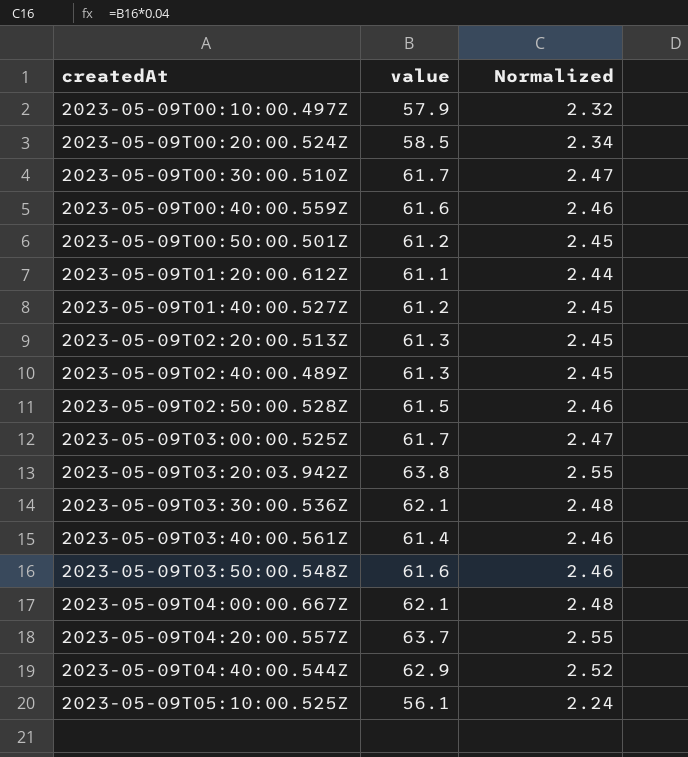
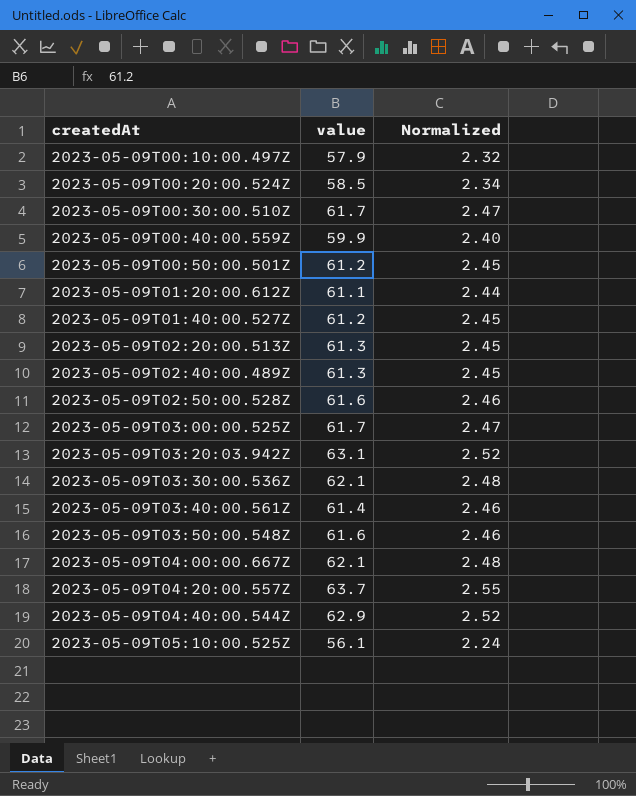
2023-05-09T00:40:00.559Z | value: 61.6 -> 59.9
2023-05-09T00:40:00.559Z | Normalized: 2.46 -> 2.40
2023-05-09T02:50:00.528Z | value: 61.5 -> 61.6
2023-05-09T03:20:03.942Z | value: 63.8 -> 63.1
2023-05-09T03:20:03.942Z | Normalized: 2.55 -> 2.52

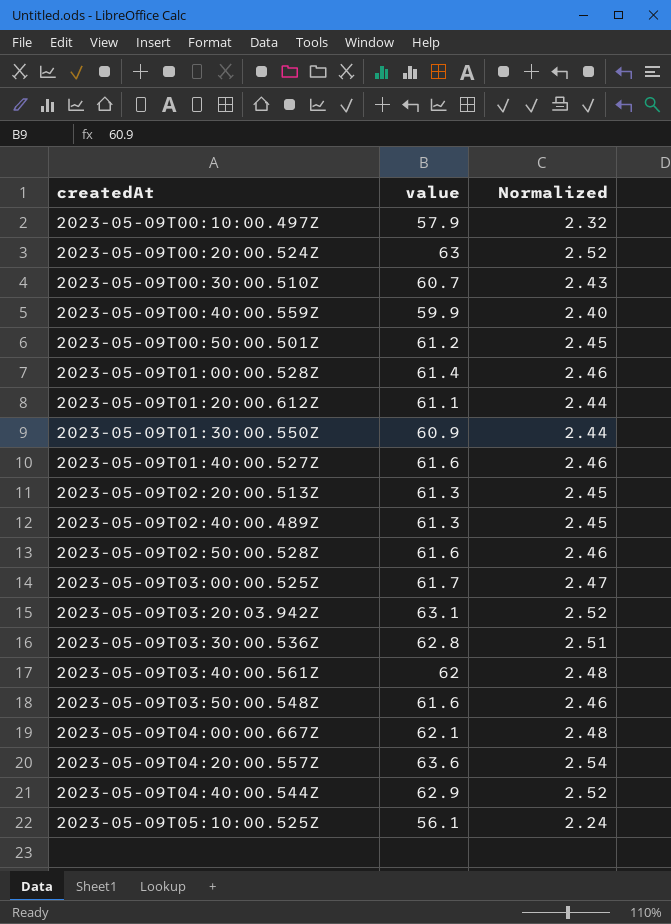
2023-05-09T00:20:00.524Z | value: 58.5 -> 63
2023-05-09T00:20:00.524Z | Normalized: 2.34 -> 2.52
2023-05-09T00:30:00.510Z | value: 61.7 -> 60.7
2023-05-09T00:30:00.510Z | Normalized: 2.47 -> 2.43
row 2023-05-09T01:00:00.528Z: none -> 61.4 | 2.46
row 2023-05-09T01:30:00.550Z: none -> 60.9 | 2.44
2023-05-09T01:40:00.527Z | value: 61.2 -> 61.6
2023-05-09T01:40:00.527Z | Normalized: 2.45 -> 2.46
2023-05-09T03:30:00.536Z | value: 62.1 -> 62.8
2023-05-09T03:30:00.536Z | Normalized: 2.48 -> 2.51
2023-05-09T03:40:00.561Z | value: 61.4 -> 62
2023-05-09T03:40:00.561Z | Normalized: 2.46 -> 2.48
2023-05-09T04:20:00.557Z | value: 63.7 -> 63.6
2023-05-09T04:20:00.557Z | Normalized: 2.55 -> 2.54

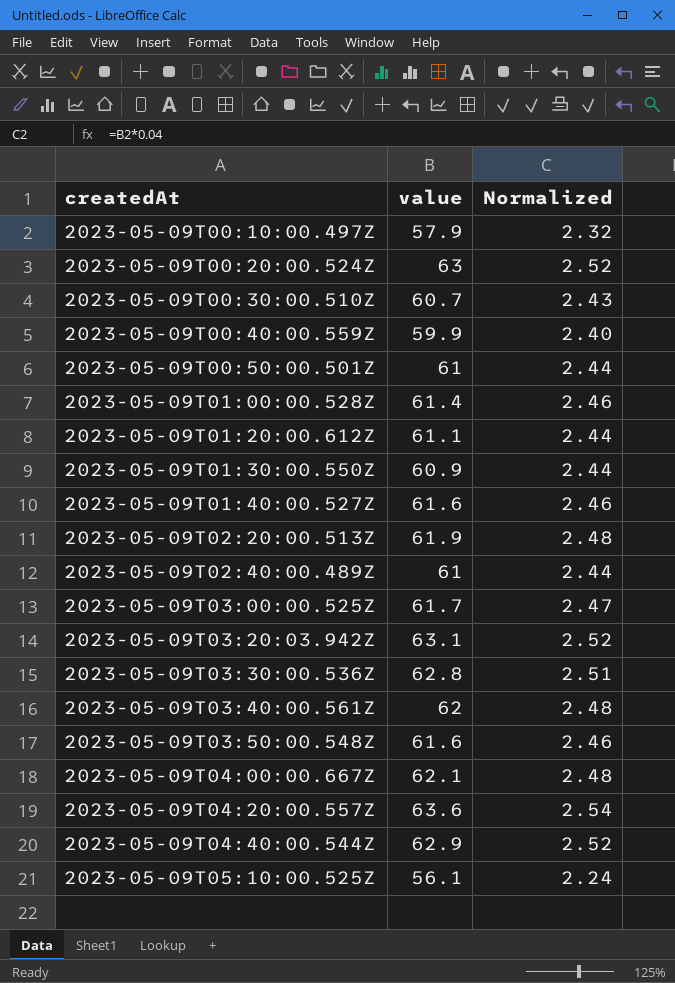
row 2023-05-09T02:50:00.528Z: 61.6 | 2.46 -> none
2023-05-09T00:50:00.501Z | value: 61.2 -> 61
2023-05-09T00:50:00.501Z | Normalized: 2.45 -> 2.44
2023-05-09T02:20:00.513Z | value: 61.3 -> 61.9
2023-05-09T02:20:00.513Z | Normalized: 2.45 -> 2.48
2023-05-09T02:40:00.489Z | value: 61.3 -> 61
2023-05-09T02:40:00.489Z | Normalized: 2.45 -> 2.44

